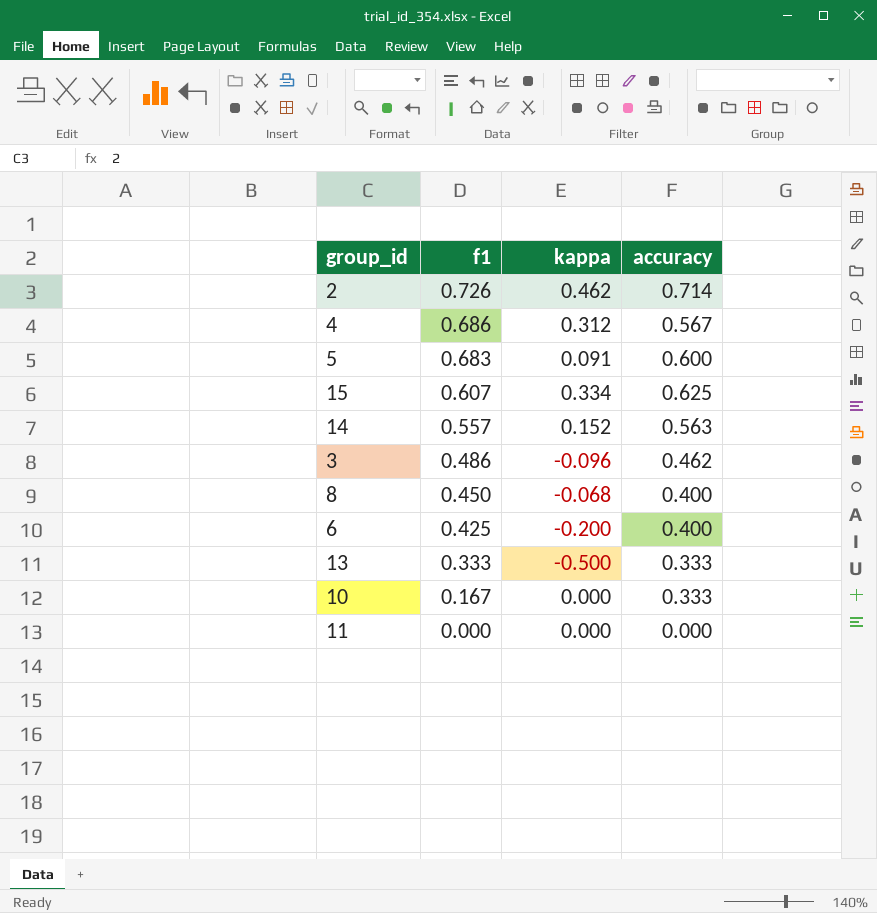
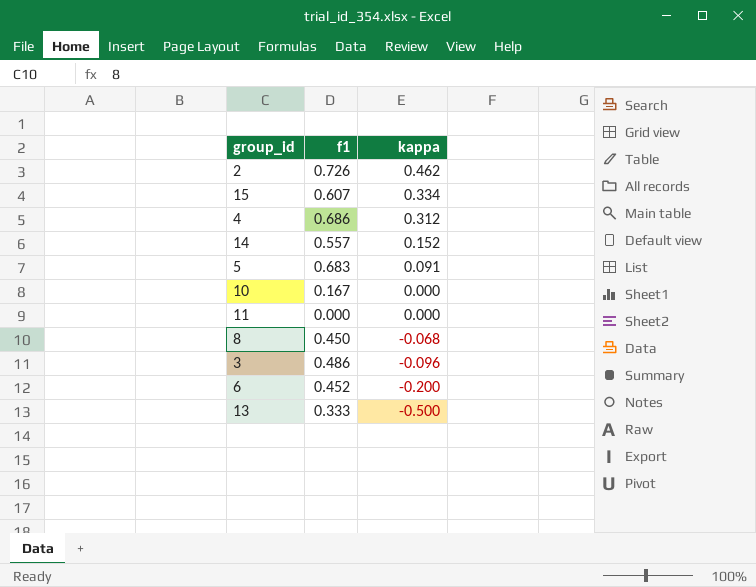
row order: f1 descending -> kappa descending
column accuracy | position: 4 -> none
6 | f1: 0.425 -> 0.452

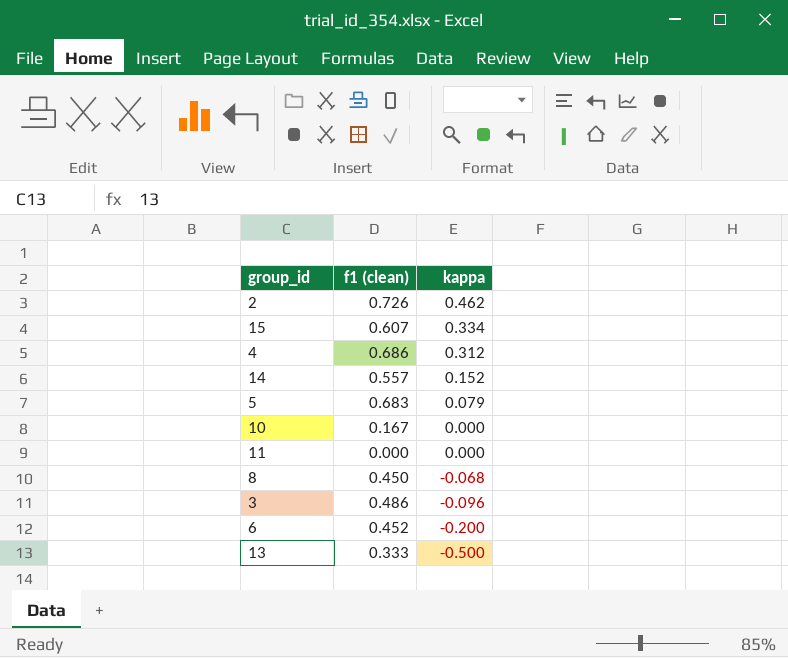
column name: f1 -> f1 (clean)
5 | kappa: 0.091 -> 0.079

